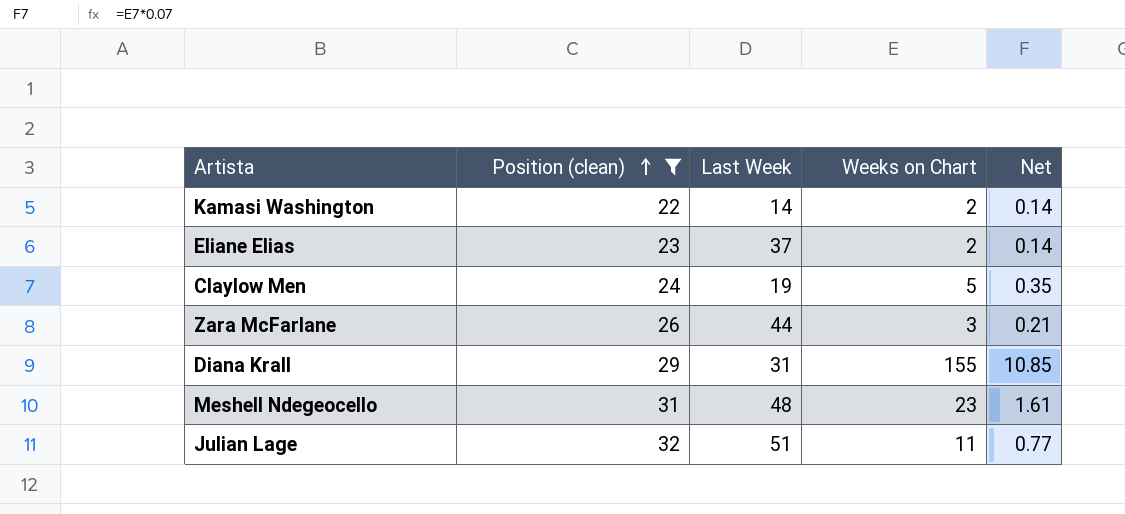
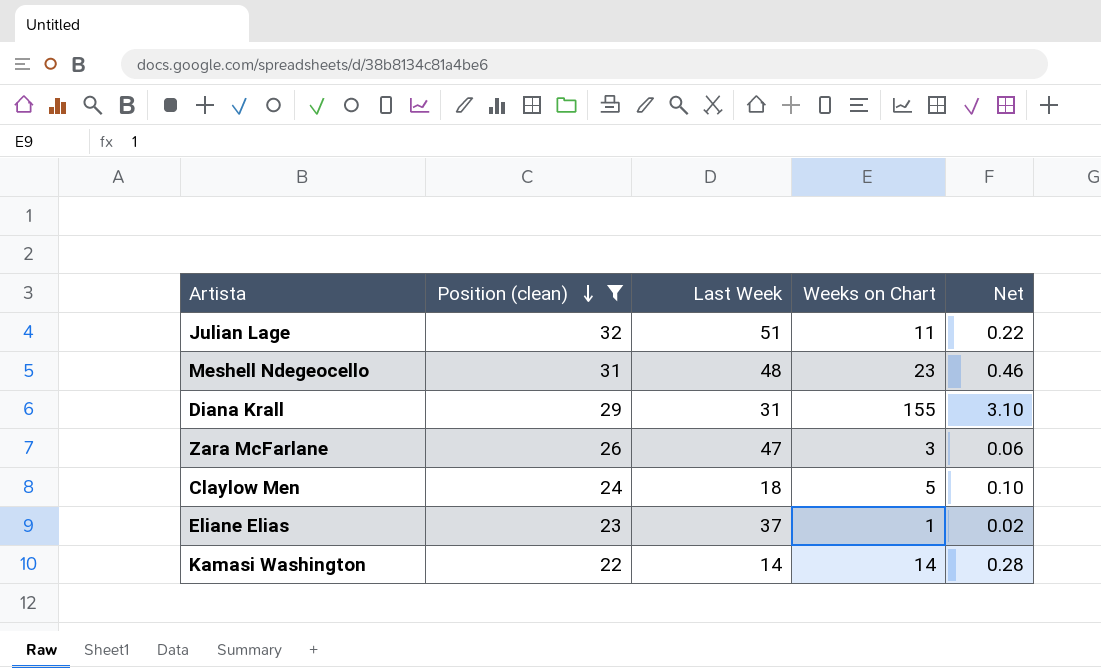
row order: Position (clean) ascending -> Position (clean) descending
column Net | formula: [Weeks on Chart] * 0.07 -> [Weeks on Chart] * 0.02
Zara McFarlane | Last Week: 44 -> 47
Claylow Men | Last Week: 19 -> 18
Eliane Elias | Weeks on Chart: 2 -> 1
Kamasi Washington | Weeks on Chart: 2 -> 14

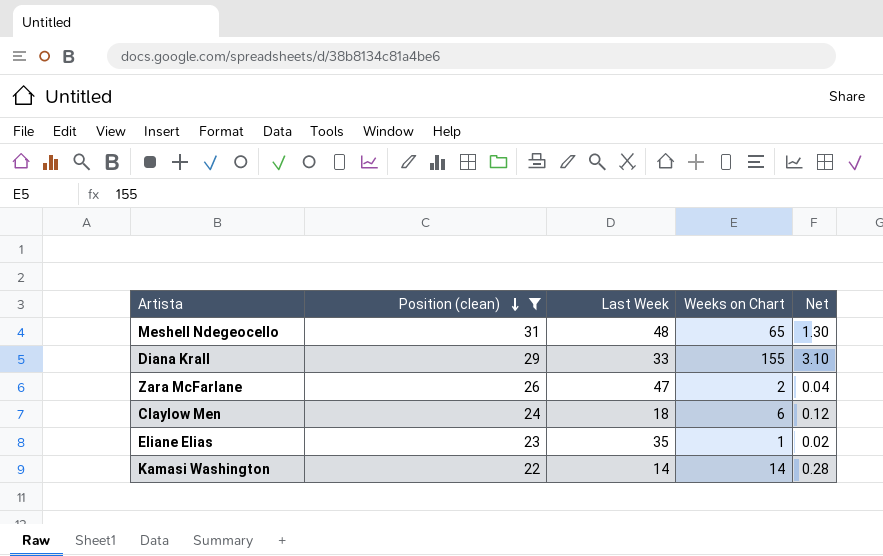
row Julian Lage: 32 | 51 | 11 | 0.22 -> none
Meshell Ndegeocello | Weeks on Chart: 23 -> 65
Meshell Ndegeocello | Net: 0.46 -> 1.30
Diana Krall | Last Week: 31 -> 33
Zara McFarlane | Weeks on Chart: 3 -> 2
Zara McFarlane | Net: 0.06 -> 0.04
Claylow Men | Weeks on Chart: 5 -> 6
Claylow Men | Net: 0.10 -> 0.12
Eliane Elias | Last Week: 37 -> 35

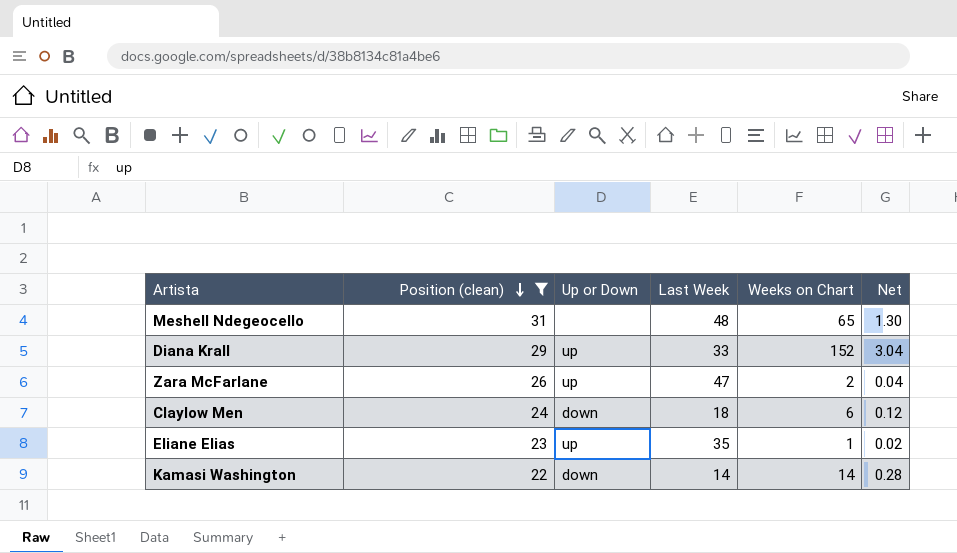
column Up or Down | position: none -> 3
Diana Krall | Weeks on Chart: 155 -> 152
Diana Krall | Net: 3.10 -> 3.04

